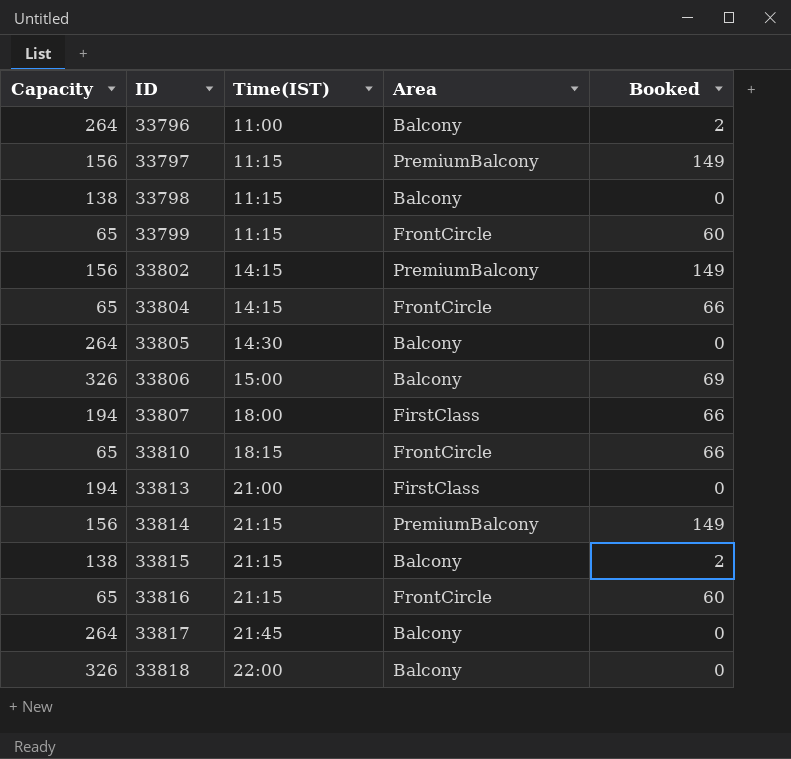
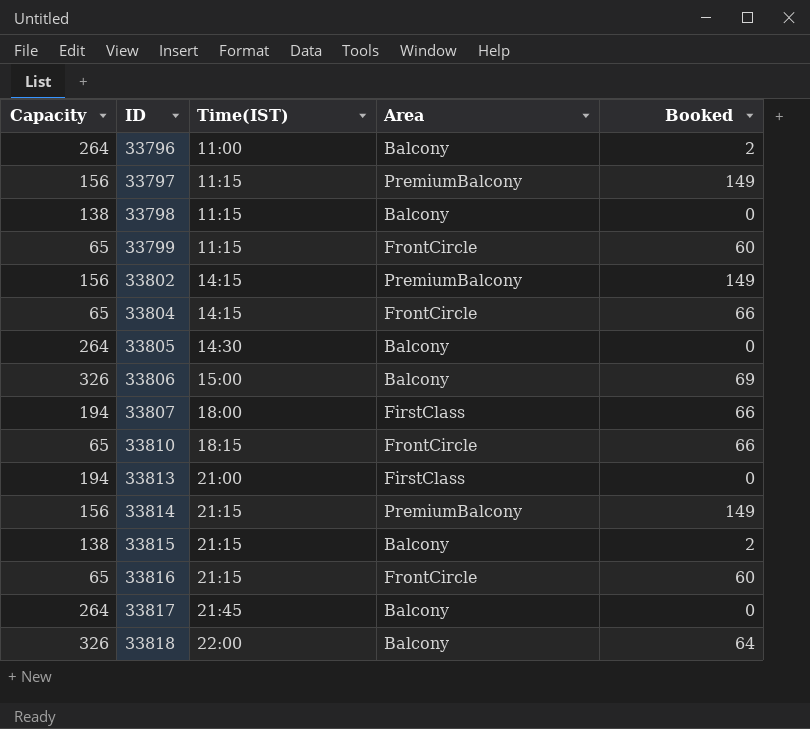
33818 | Booked: 0 -> 64

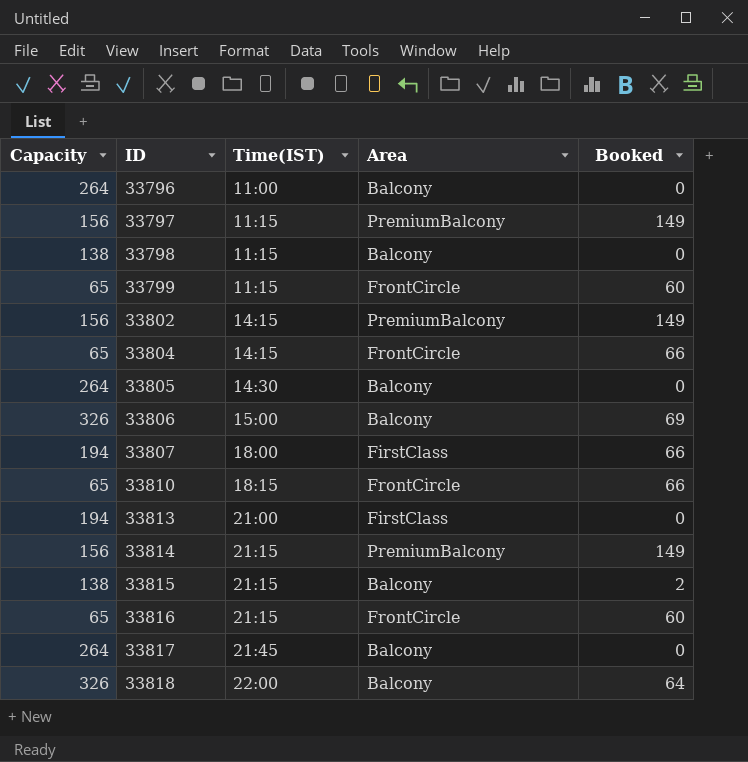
33796 | Booked: 2 -> 0

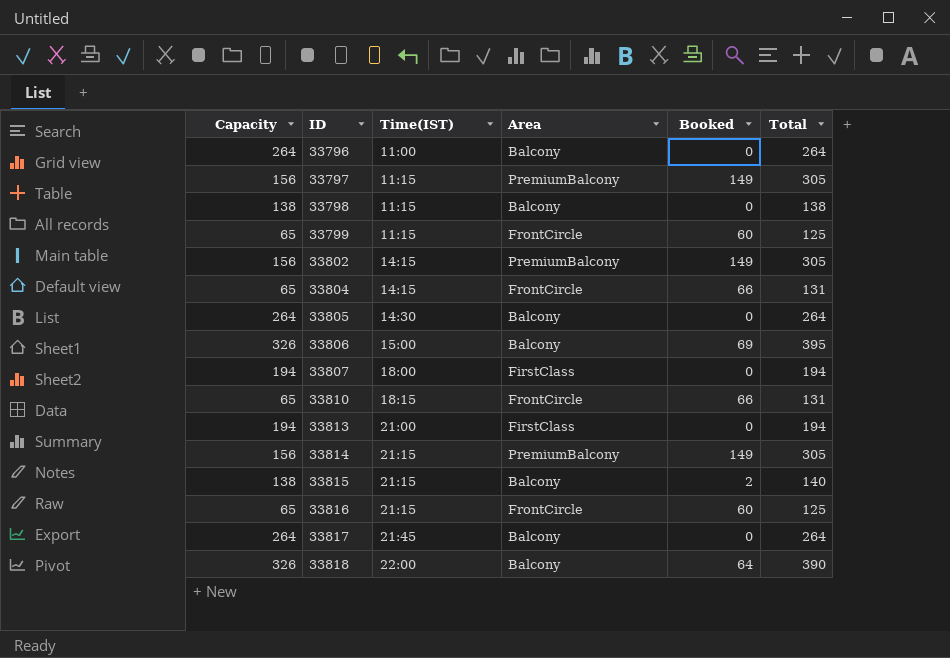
column Total | formula: none -> [Capacity] + [Booked]
33807 | Booked: 66 -> 0

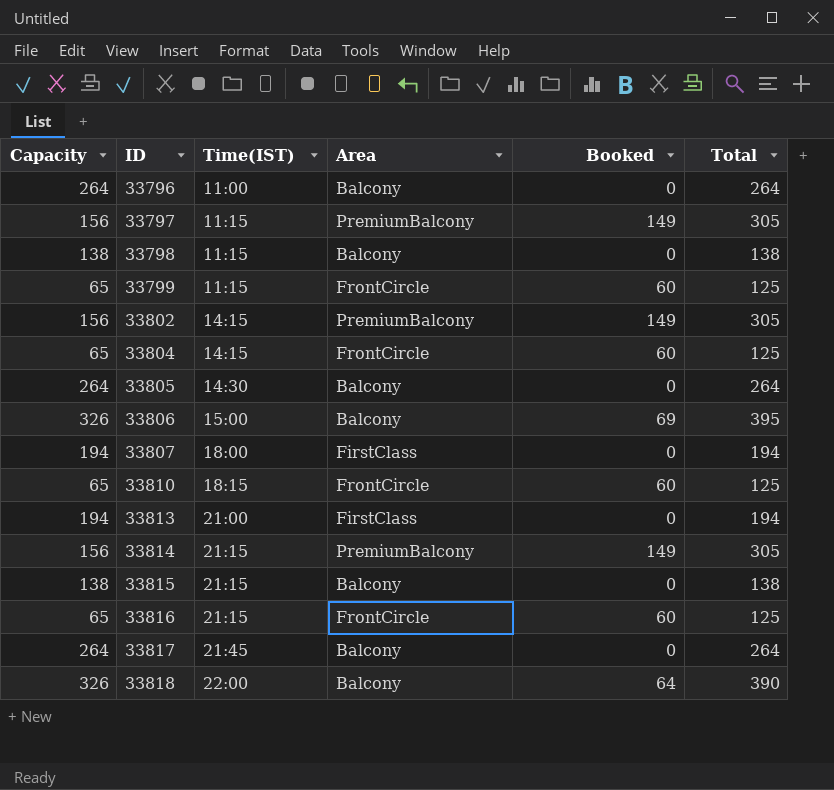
33804 | Booked: 66 -> 60
33804 | Total: 131 -> 125
33810 | Booked: 66 -> 60
33810 | Total: 131 -> 125
33815 | Booked: 2 -> 0
33815 | Total: 140 -> 138

